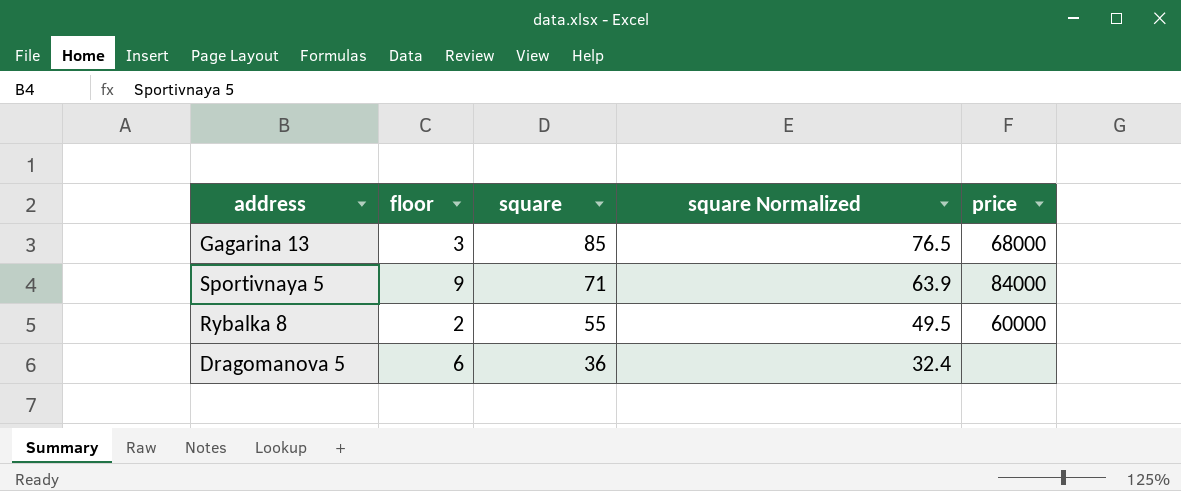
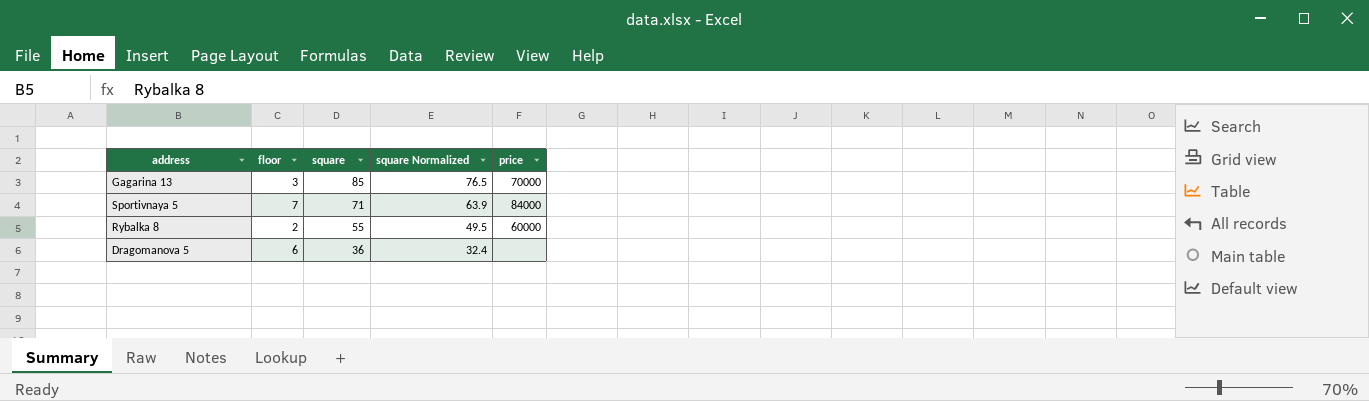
Gagarina 13 | price: 68000 -> 70000
Sportivnaya 5 | floor: 9 -> 7

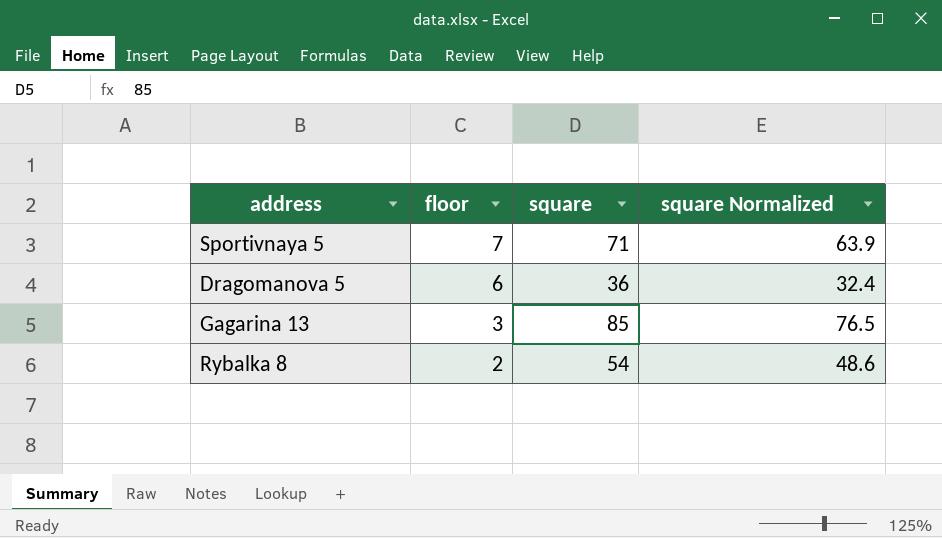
row order: square descending -> floor descending
column price | position: 5 -> none
Rybalka 8 | square: 55 -> 54
Rybalka 8 | square Normalized: 49.5 -> 48.6

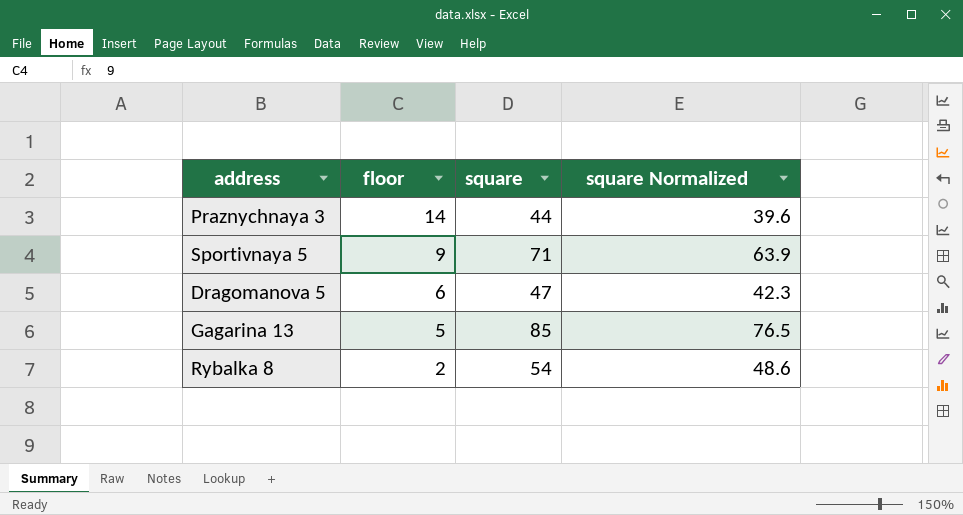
row Praznychnaya 3: none -> 14 | 44 | 39.6
Sportivnaya 5 | floor: 7 -> 9
Dragomanova 5 | square: 36 -> 47
Dragomanova 5 | square Normalized: 32.4 -> 42.3
Gagarina 13 | floor: 3 -> 5

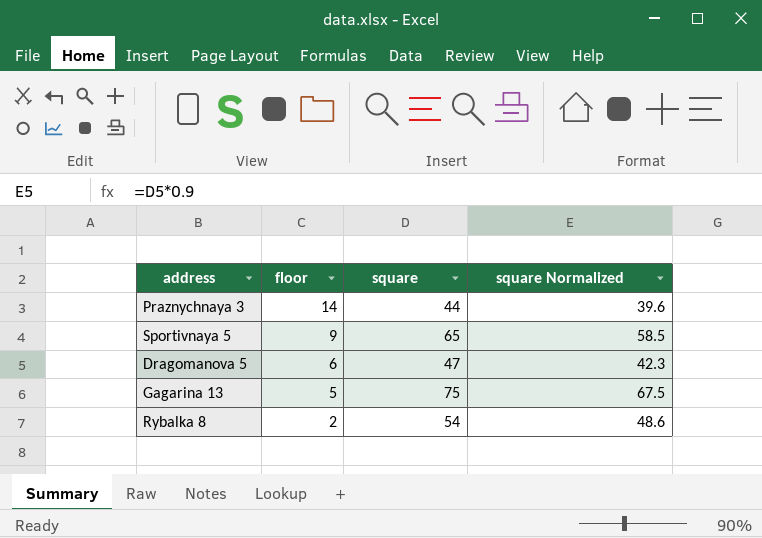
Sportivnaya 5 | square: 71 -> 65
Sportivnaya 5 | square Normalized: 63.9 -> 58.5
Gagarina 13 | square: 85 -> 75
Gagarina 13 | square Normalized: 76.5 -> 67.5

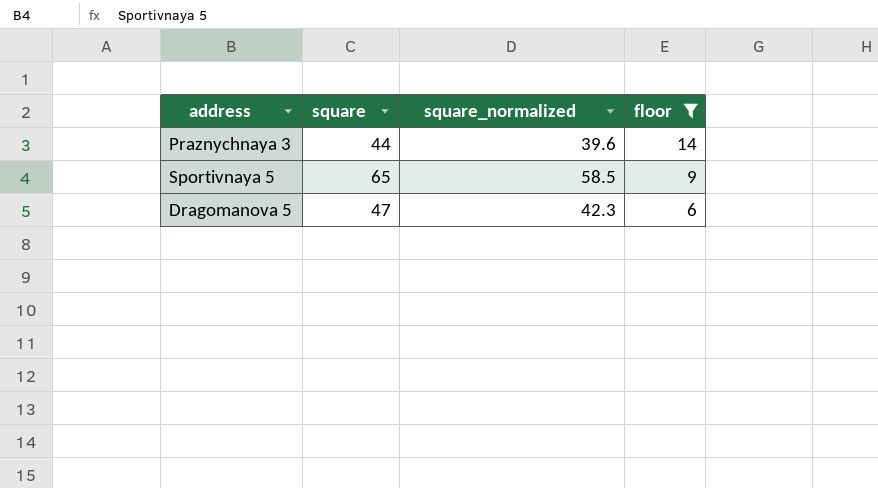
filter: none -> floor >= 6
column name: square Normalized -> square_normalized
column floor | position: 2 -> 4

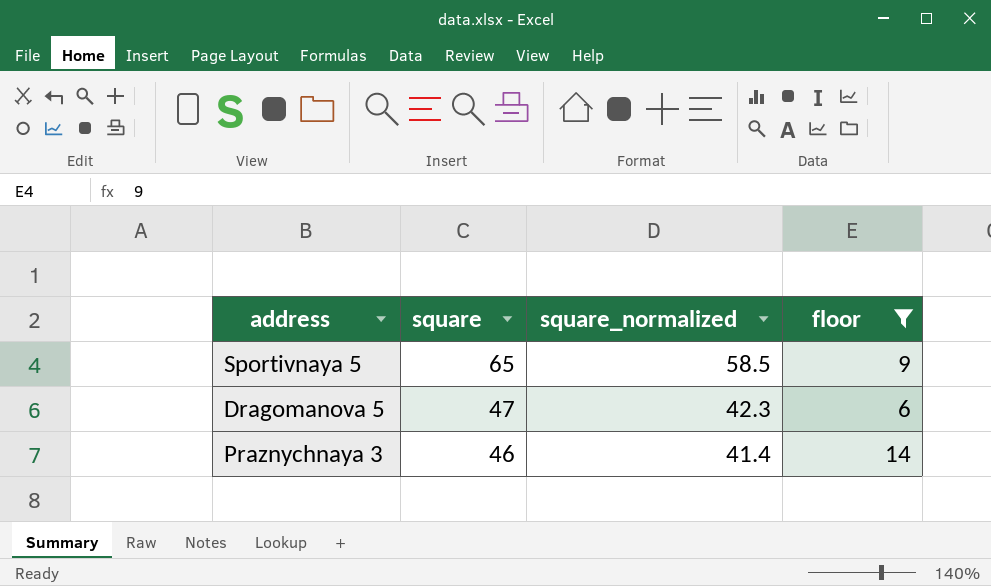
row order: floor descending -> square descending
Praznychnaya 3 | square: 44 -> 46
Praznychnaya 3 | square_normalized: 39.6 -> 41.4

